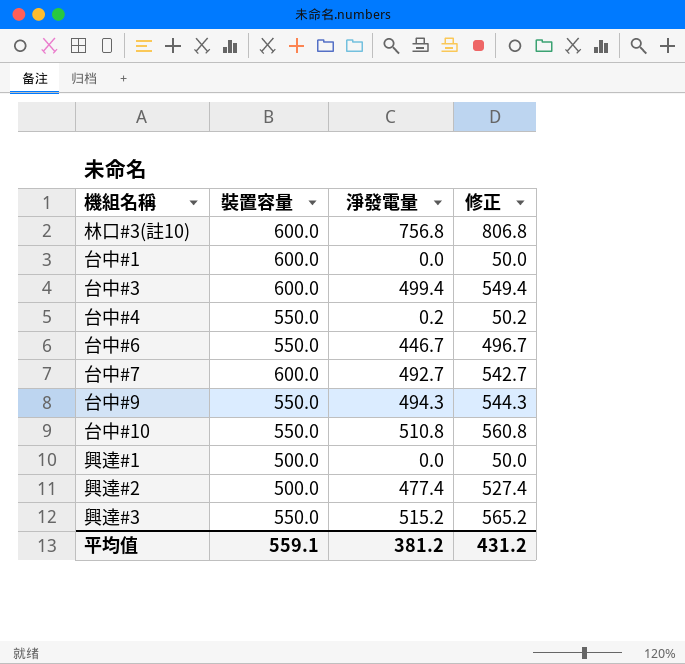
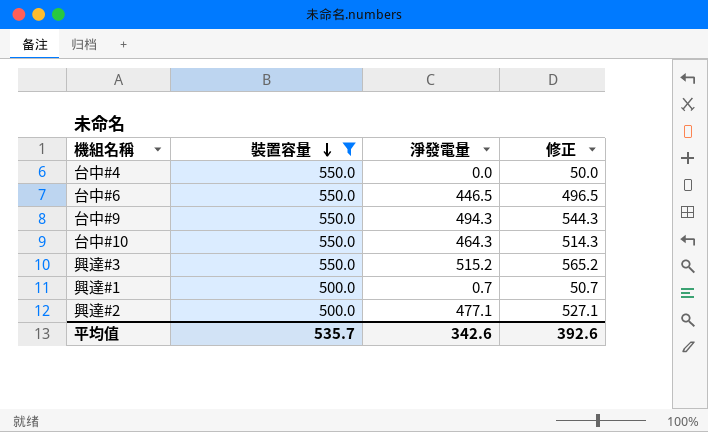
filter: none -> 裝置容量 != 600.0
row order: none -> 裝置容量 descending
台中#4 | 淨發電量: 0.2 -> 0.0
台中#4 | 修正: 50.2 -> 50.0
台中#6 | 淨發電量: 446.7 -> 446.5
台中#6 | 修正: 496.7 -> 496.5
台中#10 | 淨發電量: 510.8 -> 464.3
台中#10 | 修正: 560.8 -> 514.3
興達#1 | 淨發電量: 0.0 -> 0.7
興達#1 | 修正: 50.0 -> 50.7
興達#2 | 淨發電量: 477.4 -> 477.1
興達#2 | 修正: 527.4 -> 527.1
平均值 | 裝置容量: 559.1 -> 535.7
平均值 | 淨發電量: 381.2 -> 342.6
平均值 | 修正: 431.2 -> 392.6

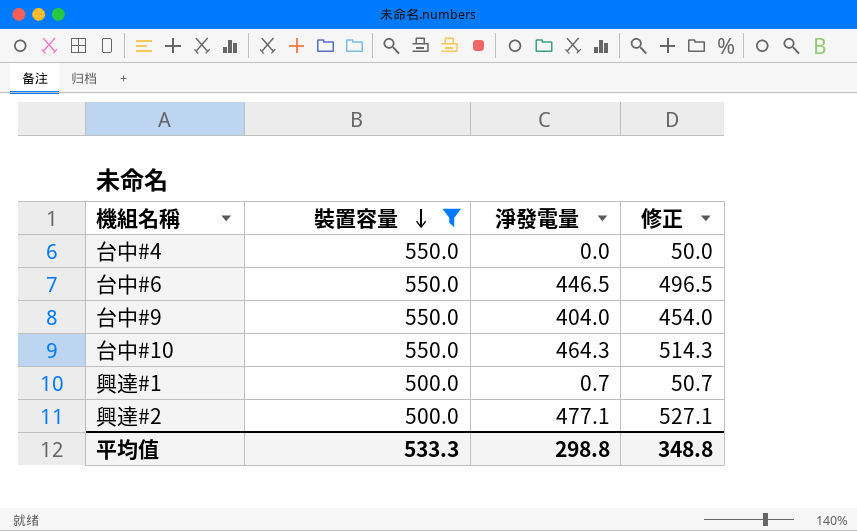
row 興達#3: 550.0 | 515.2 | 565.2 -> none
台中#9 | 淨發電量: 494.3 -> 404.0
台中#9 | 修正: 544.3 -> 454.0
平均值 | 裝置容量: 535.7 -> 533.3
平均值 | 淨發電量: 342.6 -> 298.8
平均值 | 修正: 392.6 -> 348.8

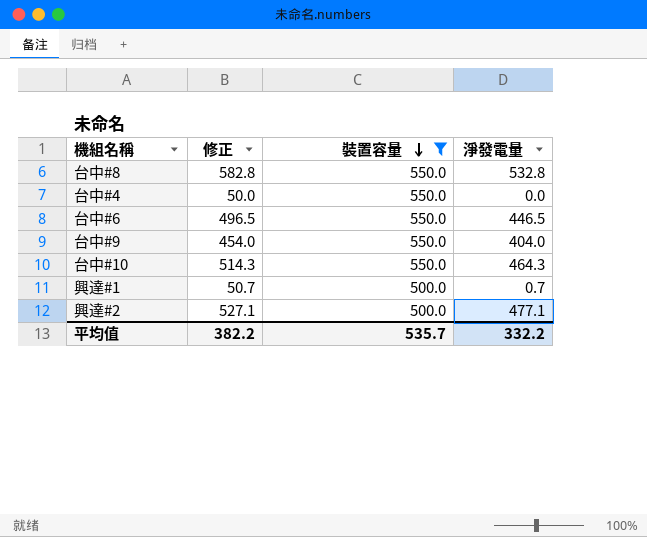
column 修正 | position: 4 -> 2
row 台中#8: none -> 582.8 | 550.0 | 532.8
平均值 | 修正: 348.8 -> 382.2
平均值 | 裝置容量: 533.3 -> 535.7
平均值 | 淨發電量: 298.8 -> 332.2

